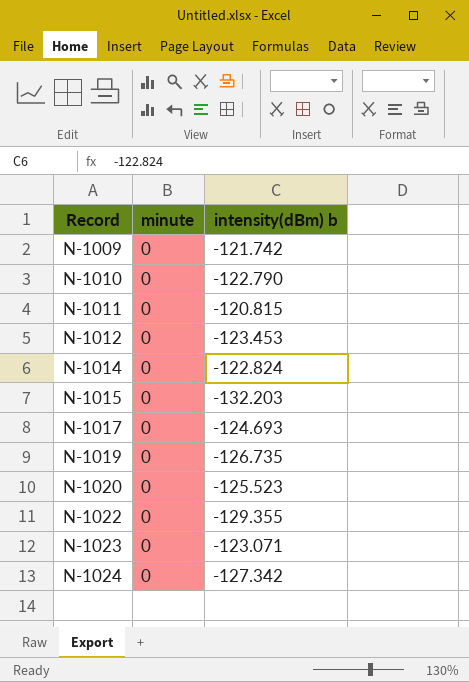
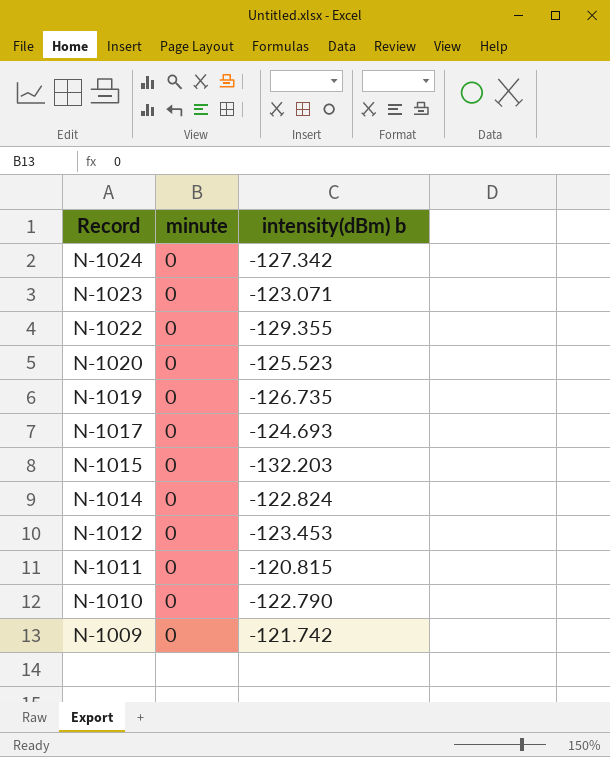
row order: Record ascending -> Record descending

